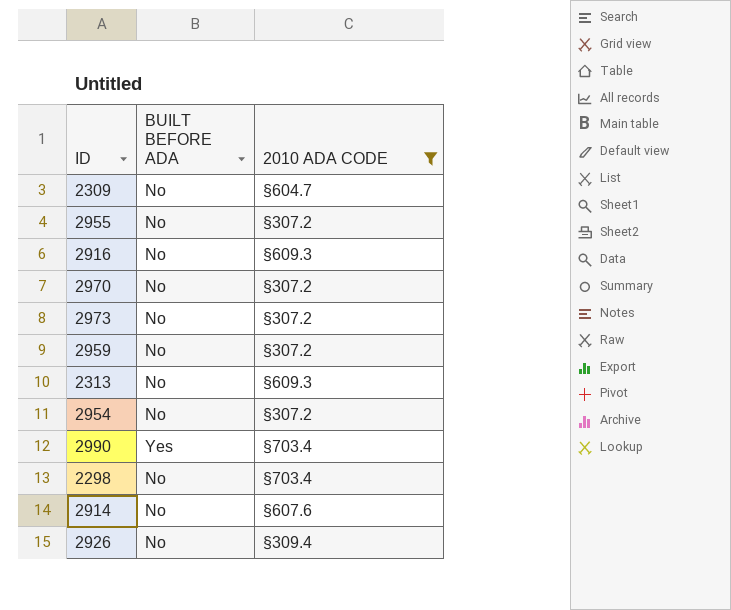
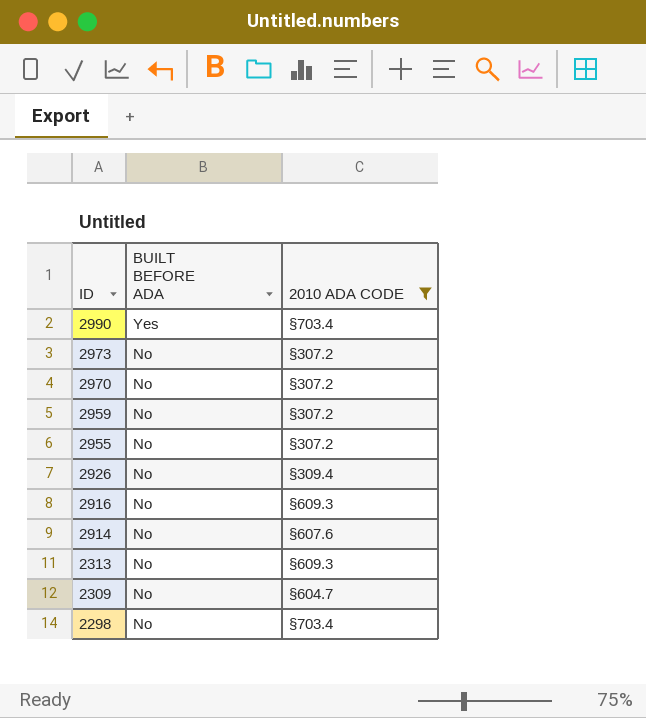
row order: none -> ID descending
row 2954: No | §307.2 -> none

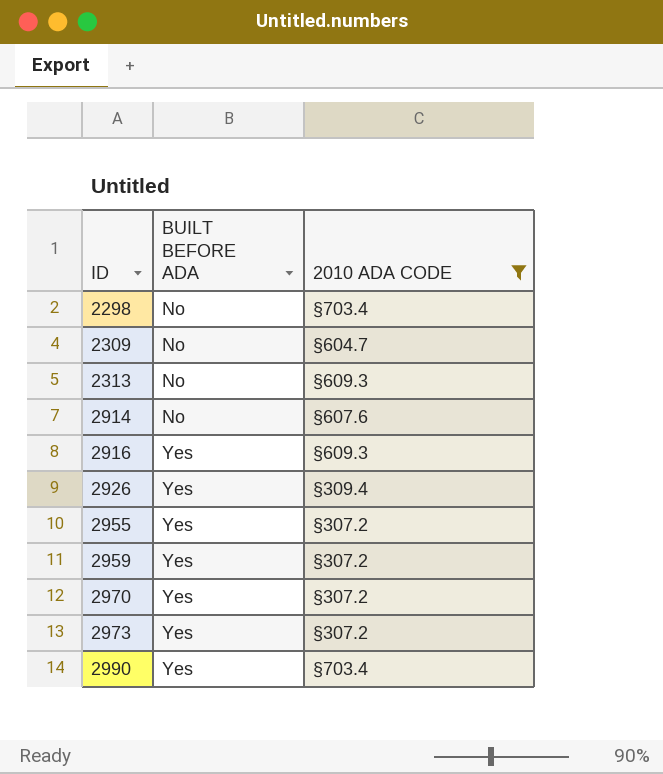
row order: ID descending -> ID ascending
2916 | BUILT BEFORE ADA: No -> Yes
2926 | BUILT BEFORE ADA: No -> Yes
2955 | BUILT BEFORE ADA: No -> Yes
2959 | BUILT BEFORE ADA: No -> Yes
2970 | BUILT BEFORE ADA: No -> Yes
2973 | BUILT BEFORE ADA: No -> Yes

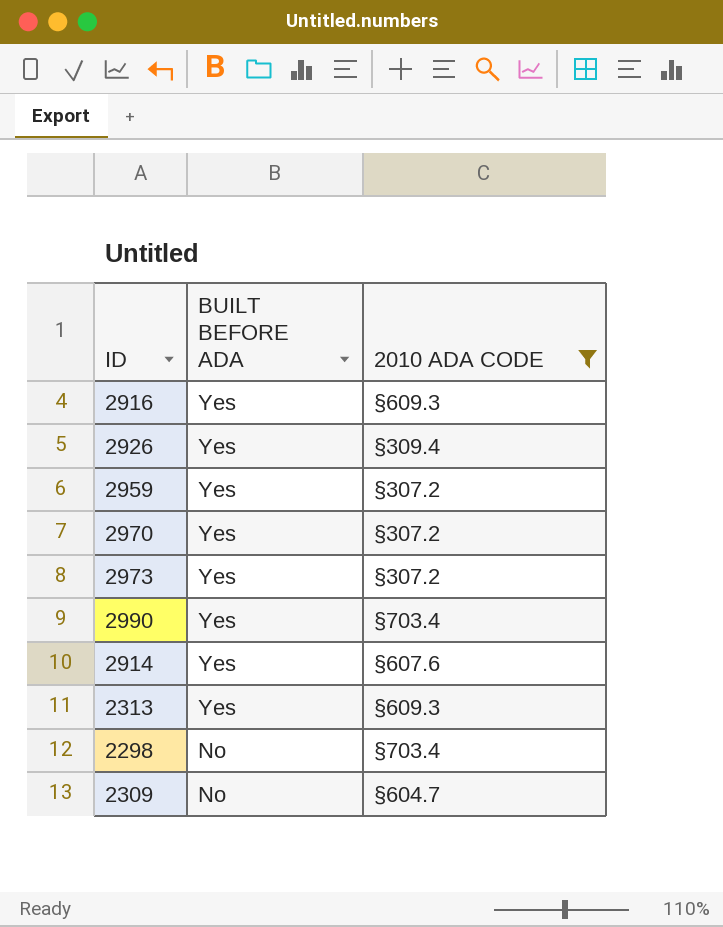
row order: ID ascending -> BUILT BEFORE ADA descending
row 2955: Yes | §307.2 -> none
2914 | BUILT BEFORE ADA: No -> Yes
2313 | BUILT BEFORE ADA: No -> Yes

